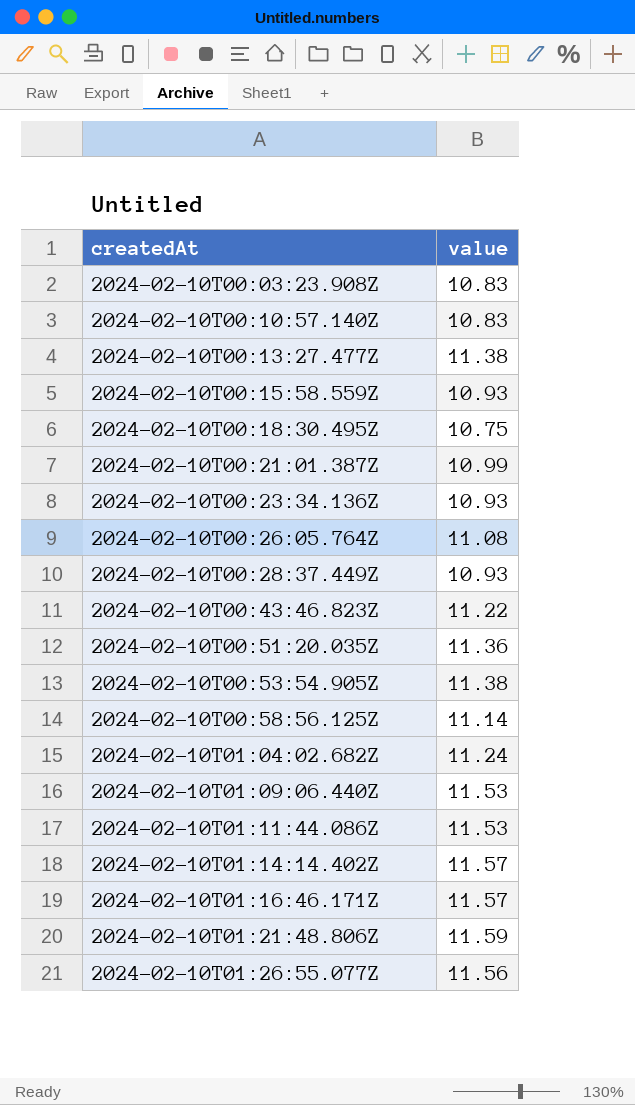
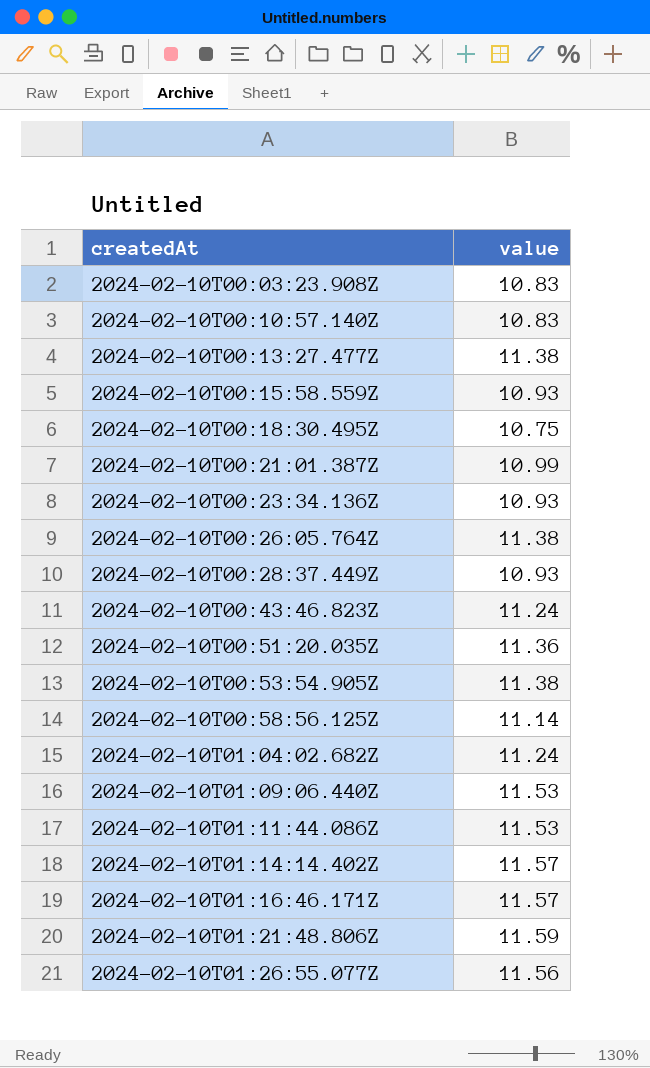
2024-02-10T00:26:05.764Z | value: 11.08 -> 11.38
2024-02-10T00:43:46.823Z | value: 11.22 -> 11.24

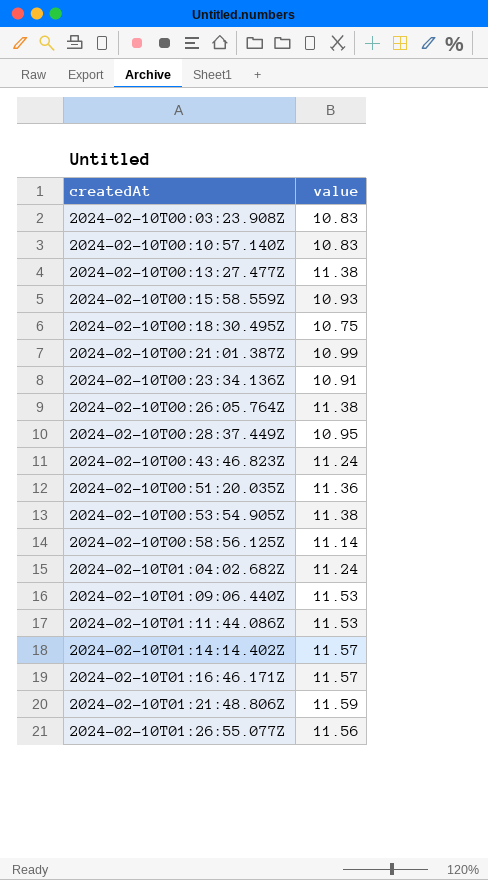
2024-02-10T00:23:34.136Z | value: 10.93 -> 10.91
2024-02-10T00:28:37.449Z | value: 10.93 -> 10.95

